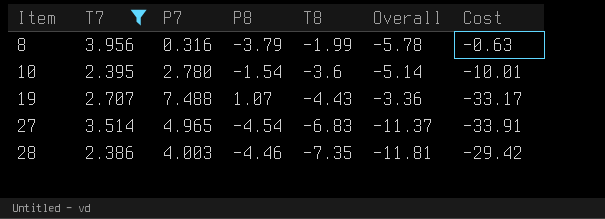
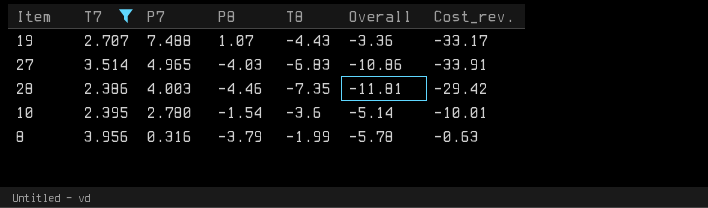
row order: Item ascending -> P7 descending
column name: Cost -> Cost_rev.
27 | P8: -4.54 -> -4.03
27 | Overall: -11.37 -> -10.86

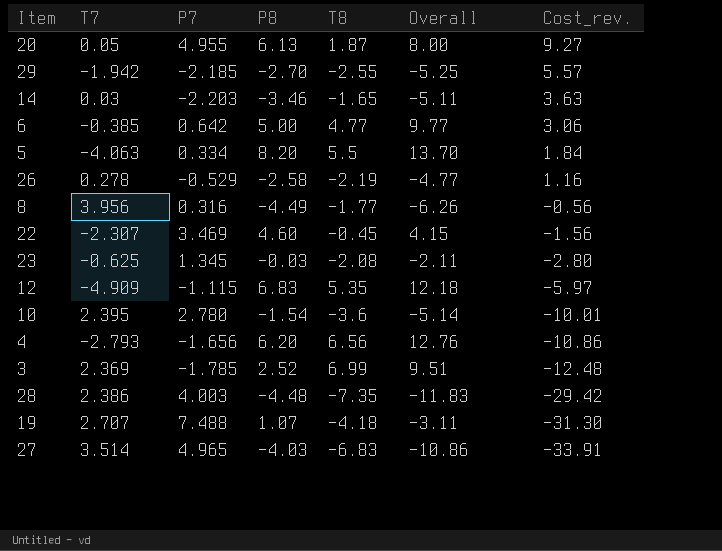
filter: T7 >= 2.386 -> none
row order: P7 descending -> Cost_rev. descending
8 | P8: -3.79 -> -4.49
8 | T8: -1.99 -> -1.77
8 | Overall: -5.78 -> -6.26
8 | Cost_rev.: -0.63 -> -0.56
28 | P8: -4.46 -> -4.48
28 | Overall: -11.81 -> -11.83
19 | T8: -4.43 -> -4.18
19 | Overall: -3.36 -> -3.11
19 | Cost_rev.: -33.17 -> -31.30

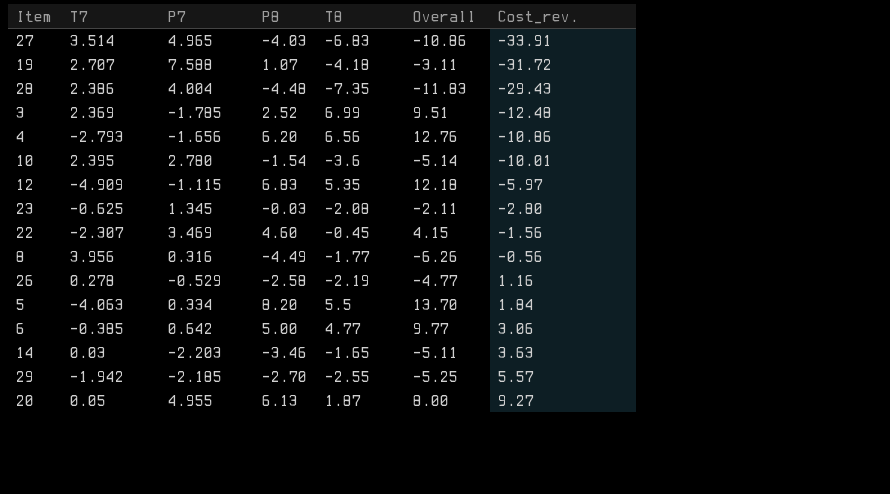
row order: Cost_rev. descending -> Cost_rev. ascending
19 | P7: 7.488 -> 7.588
19 | Cost_rev.: -31.30 -> -31.72
28 | P7: 4.003 -> 4.004
28 | Cost_rev.: -29.42 -> -29.43

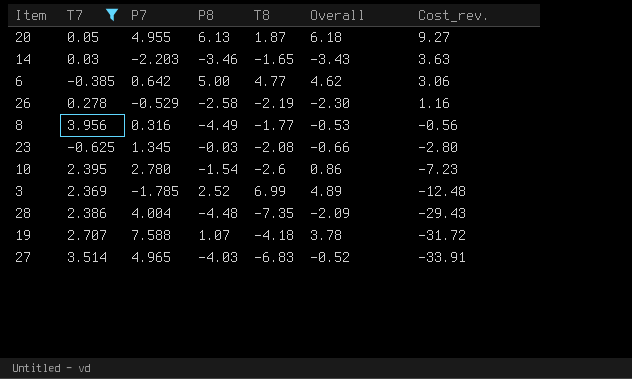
filter: none -> T7 >= -0.625
row order: Cost_rev. ascending -> Cost_rev. descending
column Overall | formula: [P8] + [T8] -> [T7] + [P8]
10 | T8: -3.6 -> -2.6
10 | Cost_rev.: -10.01 -> -7.23

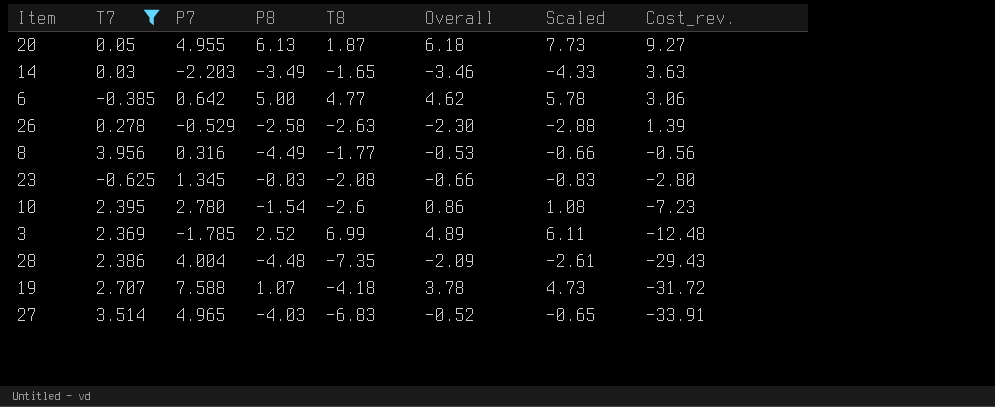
column Scaled | formula: none -> [Overall] * 1.25
14 | P8: -3.46 -> -3.49
14 | Overall: -3.43 -> -3.46
26 | T8: -2.19 -> -2.63
26 | Cost_rev.: 1.16 -> 1.39

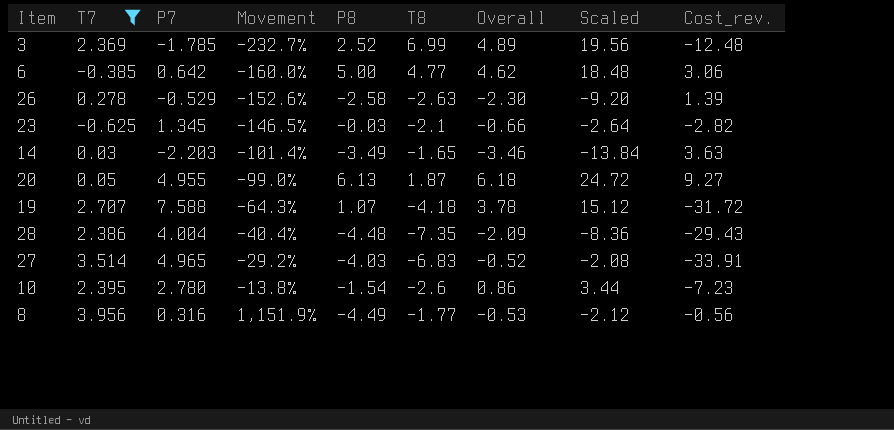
row order: Cost_rev. descending -> Movement ascending
column Movement | formula: none -> ([T7] - [P7]) / [P7]
column Scaled | formula: [Overall] * 1.25 -> [Overall] * 4
23 | T8: -2.08 -> -2.1
23 | Cost_rev.: -2.80 -> -2.82

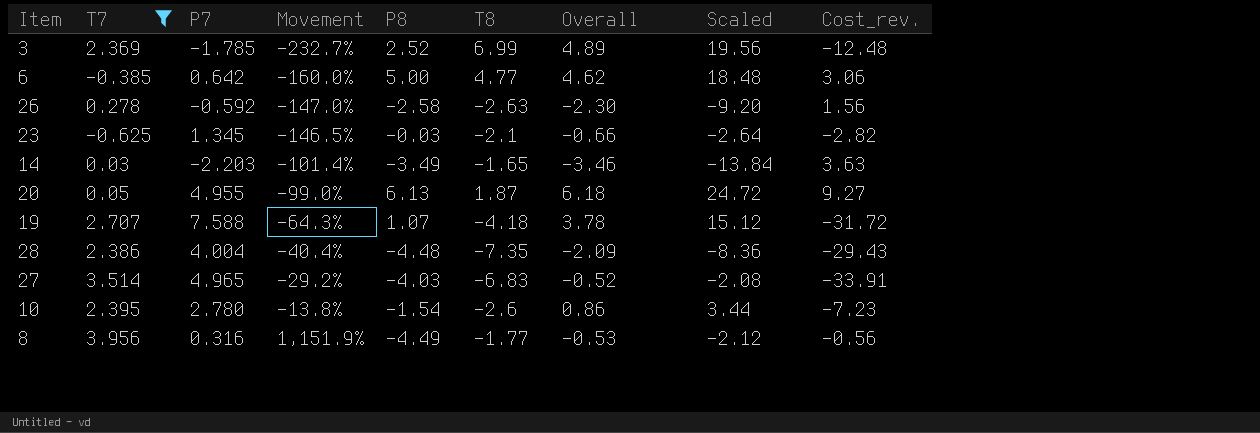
26 | P7: -0.529 -> -0.592
26 | Movement: -152.6% -> -147.0%
26 | Cost_rev.: 1.39 -> 1.56

